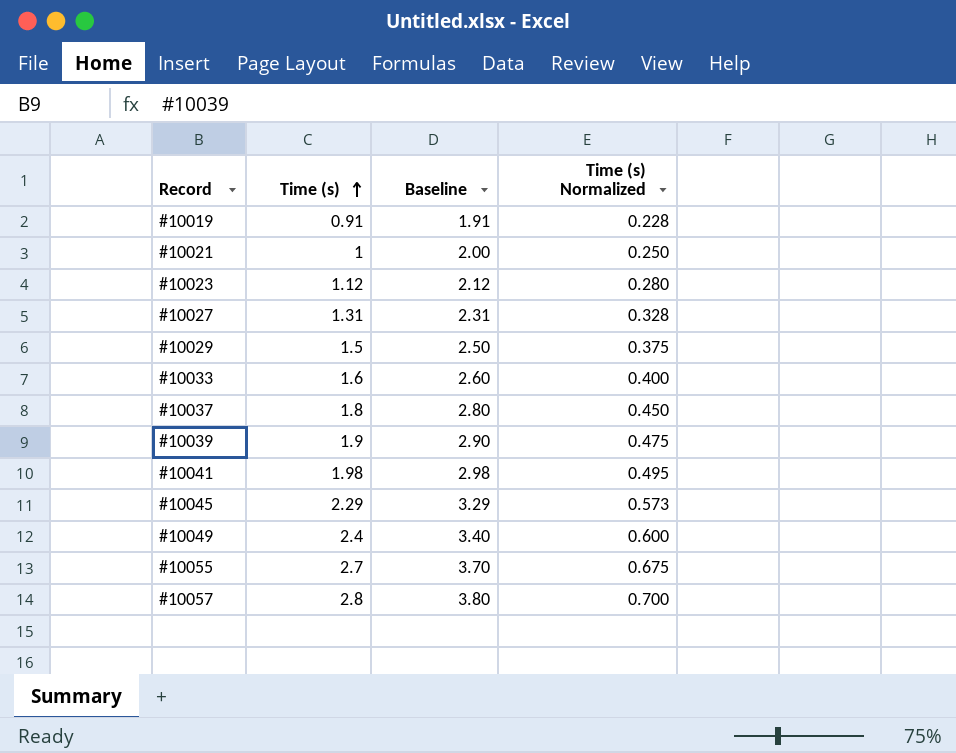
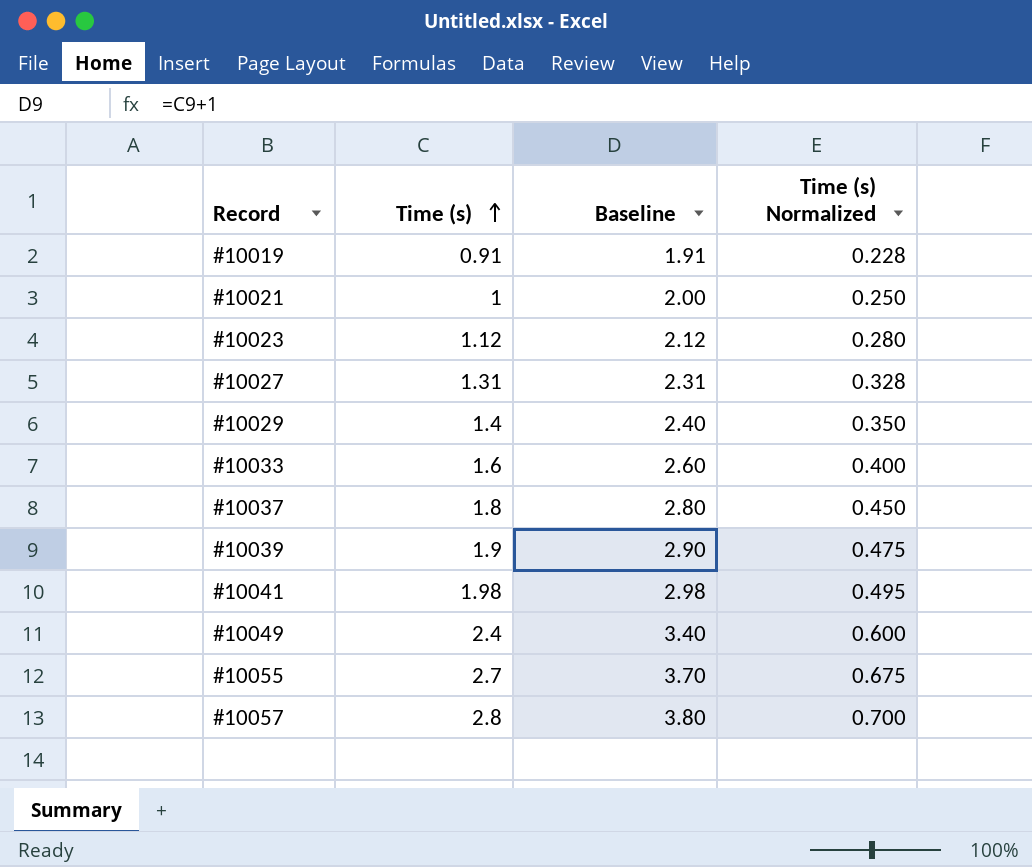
row #10045: 2.29 | 3.29 | 0.573 -> none
#10029 | Time (s): 1.5 -> 1.4
#10029 | Baseline: 2.50 -> 2.40
#10029 | Time (s) Normalized: 0.375 -> 0.350

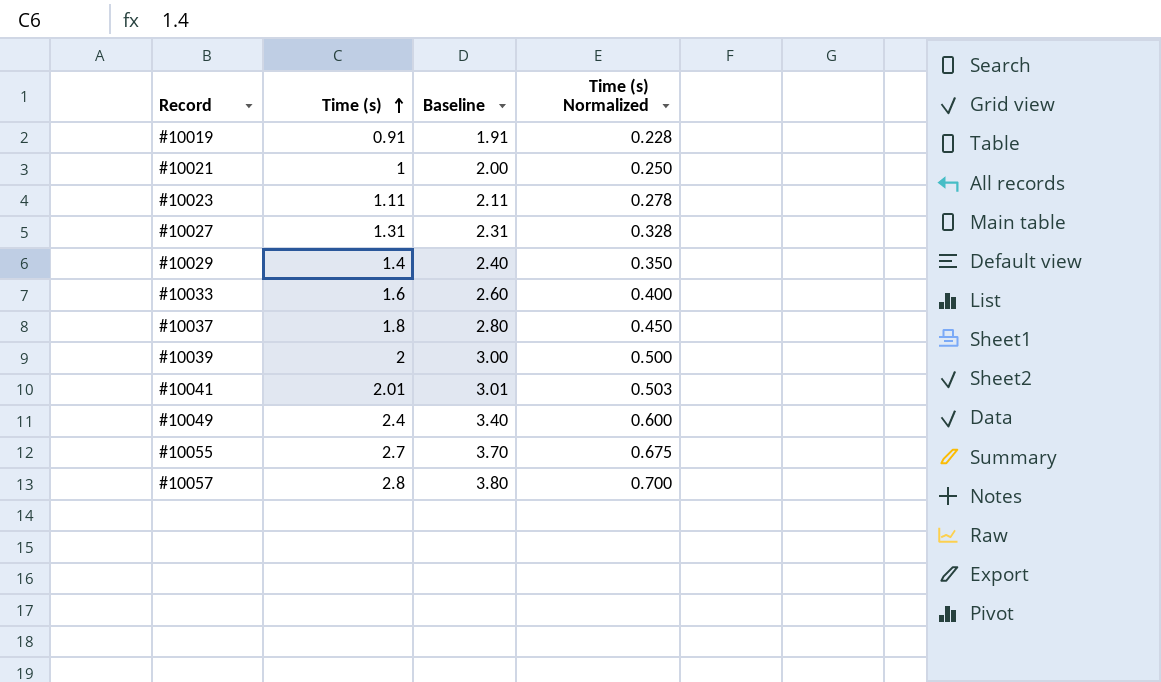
#10023 | Time (s): 1.12 -> 1.11
#10023 | Baseline: 2.12 -> 2.11
#10023 | Time (s) Normalized: 0.280 -> 0.278
#10039 | Time (s): 1.9 -> 2
#10039 | Baseline: 2.90 -> 3.00
#10039 | Time (s) Normalized: 0.475 -> 0.500
#10041 | Time (s): 1.98 -> 2.01
#10041 | Baseline: 2.98 -> 3.01
#10041 | Time (s) Normalized: 0.495 -> 0.503

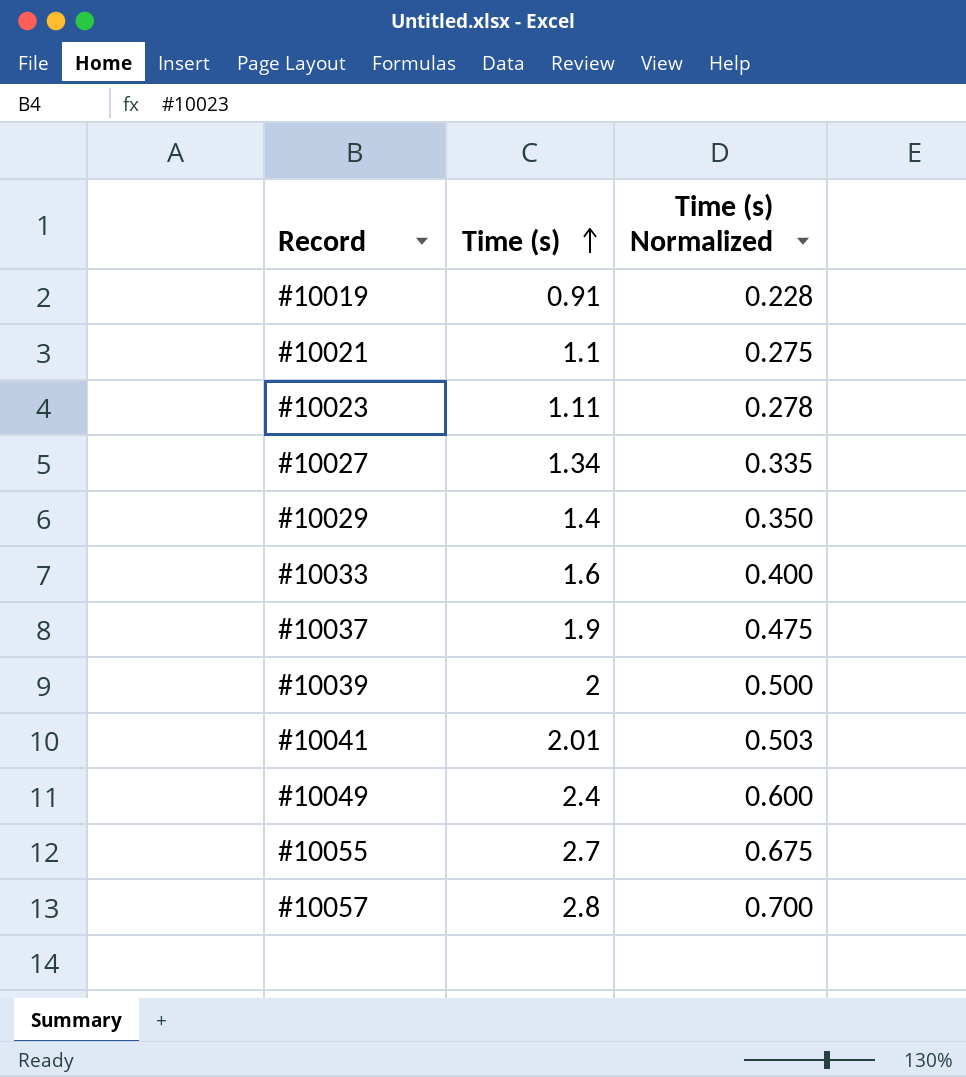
column Baseline | formula: [Time (s)] + 1 -> none
#10021 | Time (s): 1 -> 1.1
#10021 | Time (s) Normalized: 0.250 -> 0.275
#10027 | Time (s): 1.31 -> 1.34
#10027 | Time (s) Normalized: 0.328 -> 0.335
#10037 | Time (s): 1.8 -> 1.9
#10037 | Time (s) Normalized: 0.450 -> 0.475

